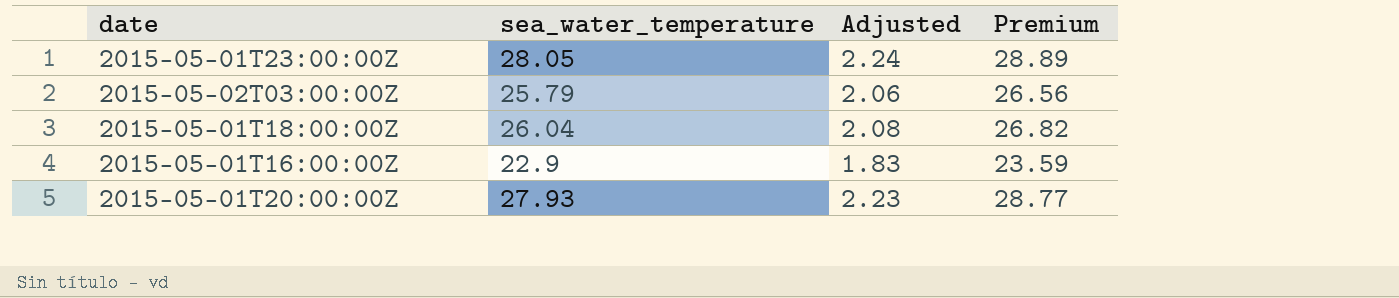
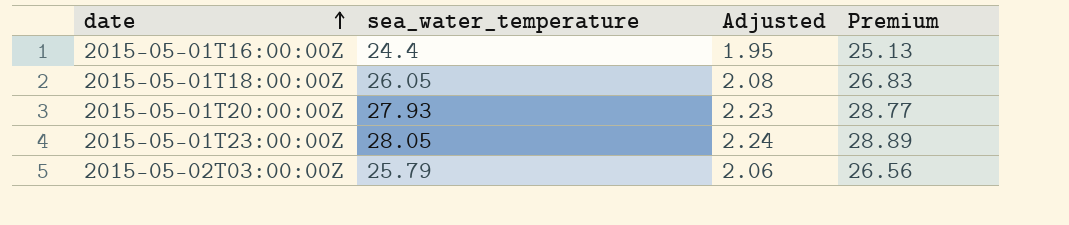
row order: none -> date ascending
2015-05-01T16:00:00Z | sea_water_temperature: 22.9 -> 24.4
2015-05-01T16:00:00Z | Adjusted: 1.83 -> 1.95
2015-05-01T16:00:00Z | Premium: 23.59 -> 25.13
2015-05-01T18:00:00Z | sea_water_temperature: 26.04 -> 26.05
2015-05-01T18:00:00Z | Premium: 26.82 -> 26.83

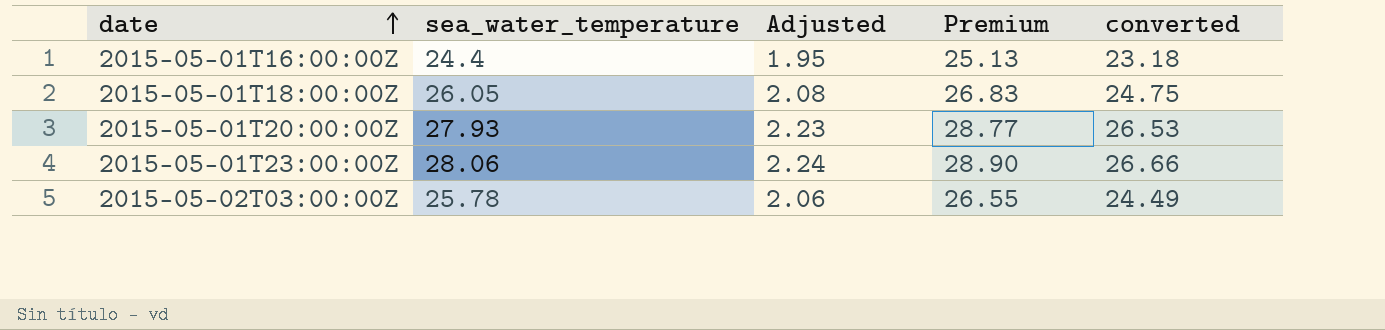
column converted | formula: none -> [sea_water_temperature] * 0.95
2015-05-01T23:00:00Z | sea_water_temperature: 28.05 -> 28.06
2015-05-01T23:00:00Z | Premium: 28.89 -> 28.90
2015-05-02T03:00:00Z | sea_water_temperature: 25.79 -> 25.78
2015-05-02T03:00:00Z | Premium: 26.56 -> 26.55

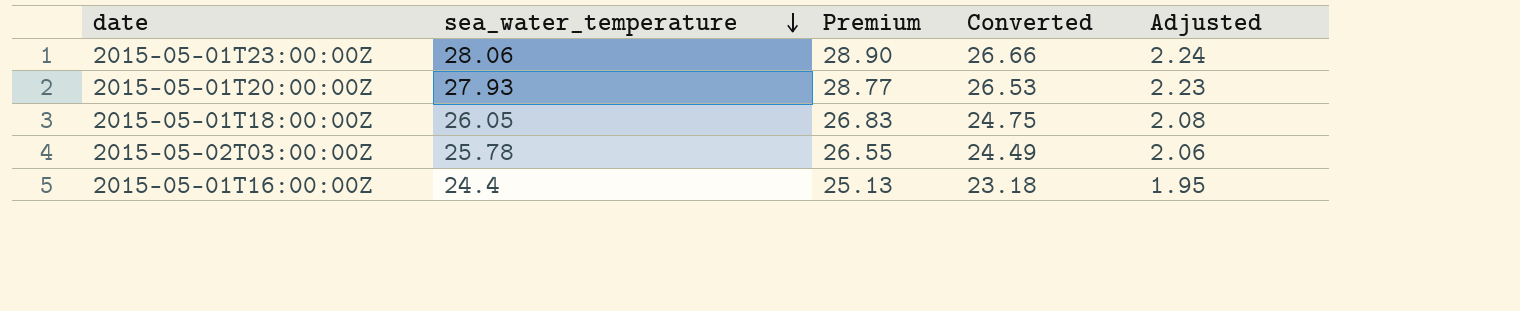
row order: date ascending -> sea_water_temperature descending
column name: converted -> Converted
column Adjusted | position: 3 -> 5

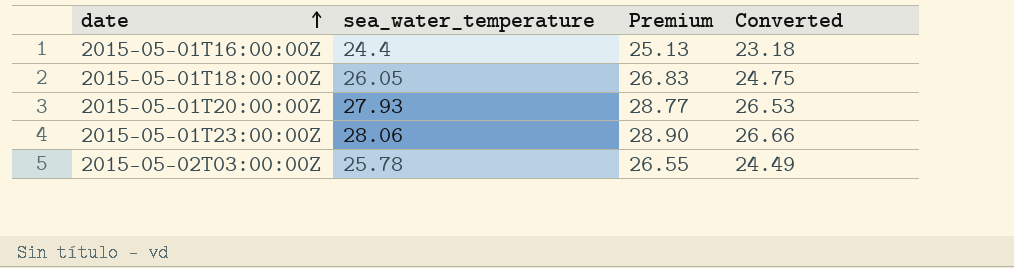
row order: sea_water_temperature descending -> date ascending
column Adjusted | formula: [sea_water_temperature] * 0.08 -> none

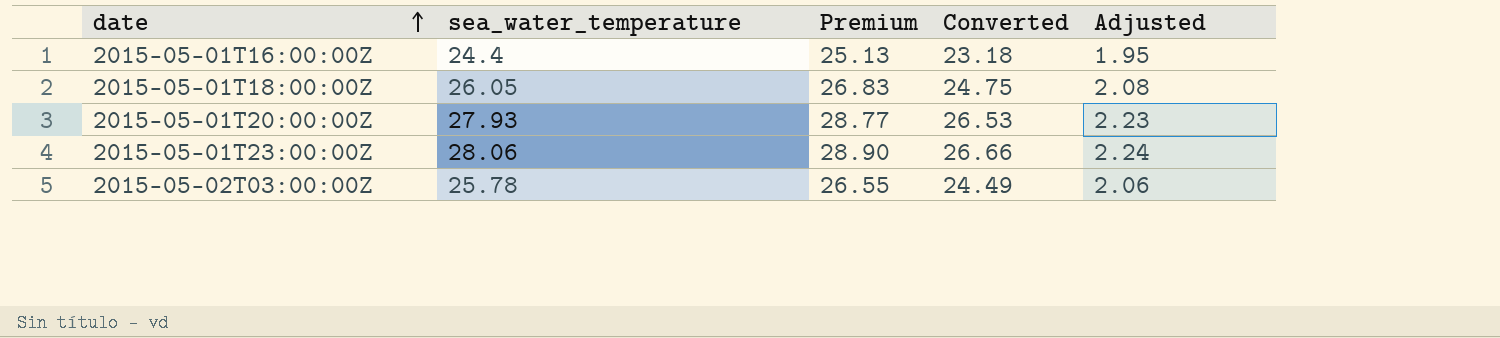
column Adjusted | formula: none -> [sea_water_temperature] * 0.08

